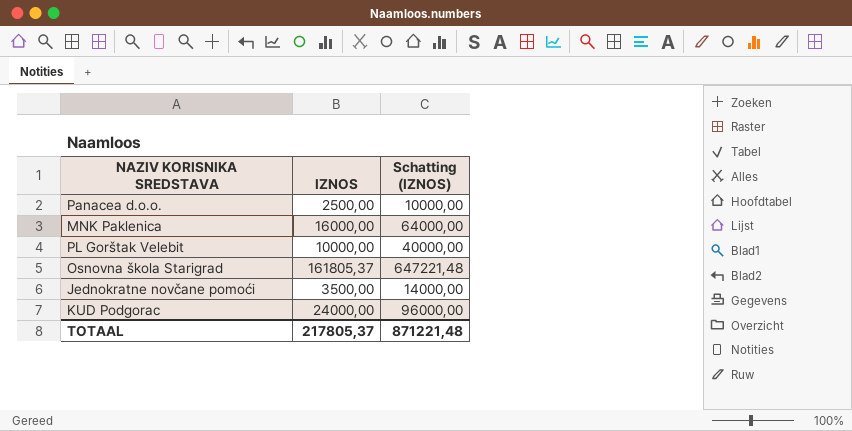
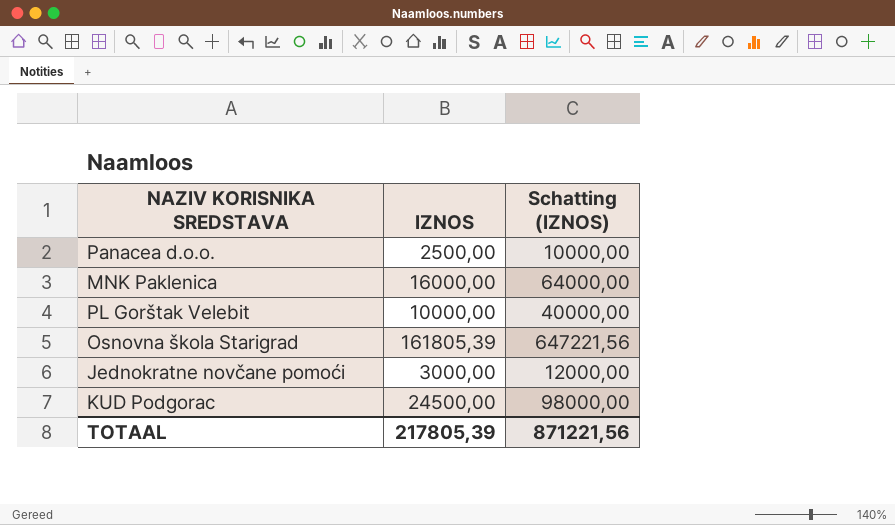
Osnovna škola Starigrad | IZNOS: 161805,37 -> 161805,39
Osnovna škola Starigrad | Schatting (IZNOS): 647221,48 -> 647221,56
Jednokratne novčane pomoći | IZNOS: 3500,00 -> 3000,00
Jednokratne novčane pomoći | Schatting (IZNOS): 14000,00 -> 12000,00
KUD Podgorac | IZNOS: 24000,00 -> 24500,00
KUD Podgorac | Schatting (IZNOS): 96000,00 -> 98000,00
TOTAAL | IZNOS: 217805,37 -> 217805,39
TOTAAL | Schatting (IZNOS): 871221,48 -> 871221,56

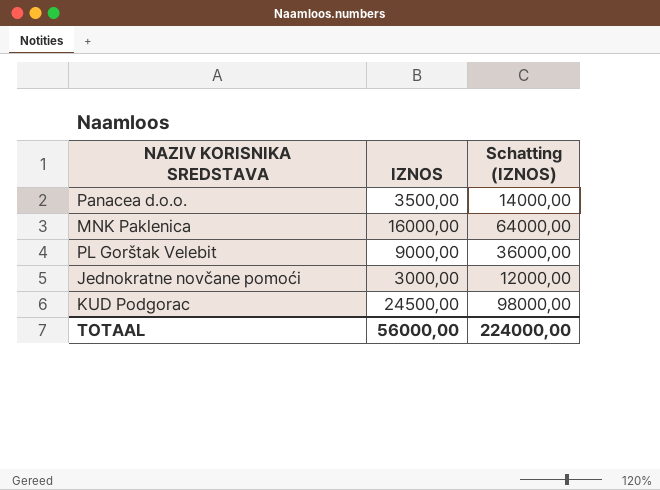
row Osnovna škola Starigrad: 161805,39 | 647221,56 -> none
Panacea d.o.o. | IZNOS: 2500,00 -> 3500,00
Panacea d.o.o. | Schatting (IZNOS): 10000,00 -> 14000,00
PL Gorštak Velebit | IZNOS: 10000,00 -> 9000,00
PL Gorštak Velebit | Schatting (IZNOS): 40000,00 -> 36000,00
TOTAAL | IZNOS: 217805,39 -> 56000,00
TOTAAL | Schatting (IZNOS): 871221,56 -> 224000,00

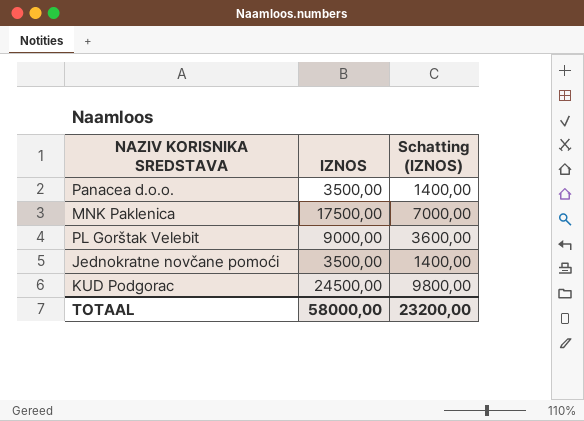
column Schatting (IZNOS) | formula: [IZNOS] * 4 -> [IZNOS] * 0,4
MNK Paklenica | IZNOS: 16000,00 -> 17500,00
Jednokratne novčane pomoći | IZNOS: 3000,00 -> 3500,00
TOTAAL | IZNOS: 56000,00 -> 58000,00
TOTAAL | Schatting (IZNOS): 224000,00 -> 23200,00

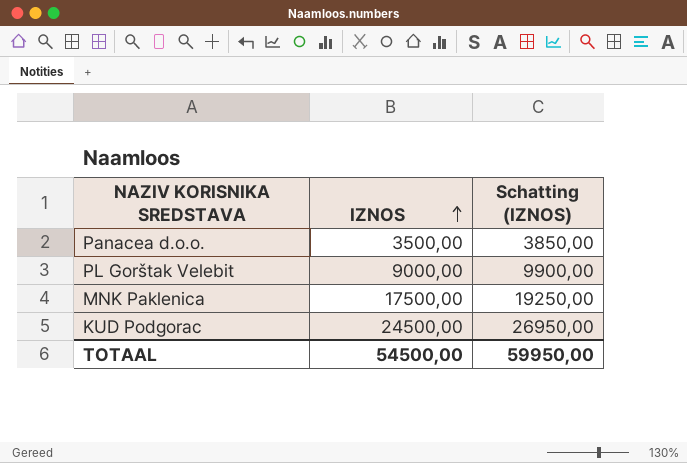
row order: none -> IZNOS ascending
column Schatting (IZNOS) | formula: [IZNOS] * 0,4 -> [IZNOS] * 1,1
row Jednokratne novčane pomoći: 3500,00 | 1400,00 -> none
TOTAAL | IZNOS: 58000,00 -> 54500,00
TOTAAL | Schatting (IZNOS): 23200,00 -> 59950,00

